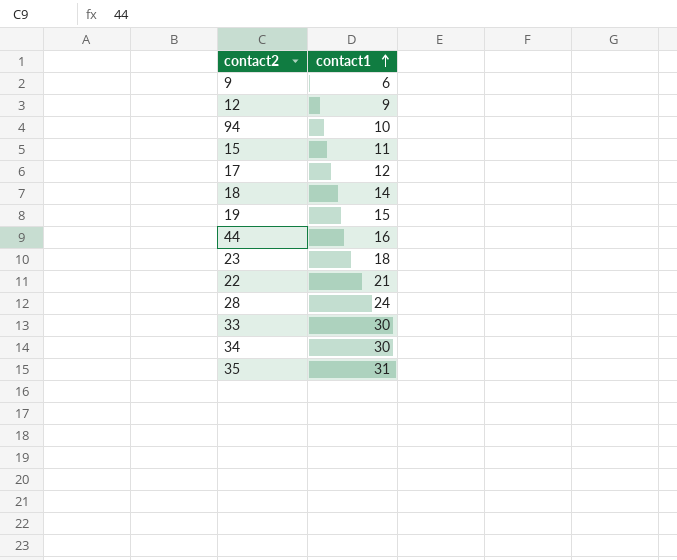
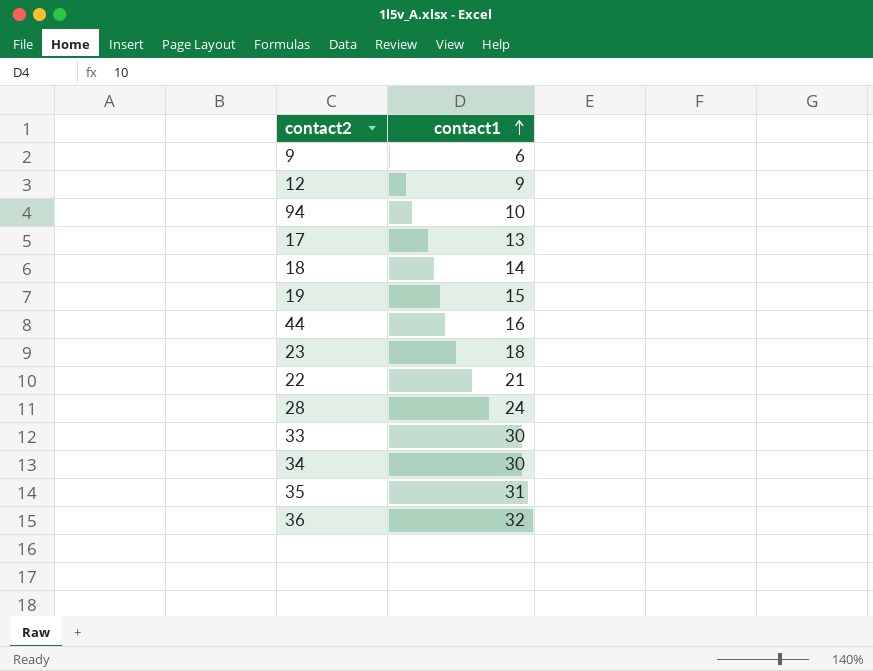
row 15: 11 -> none
17 | contact1: 12 -> 13
row 36: none -> 32

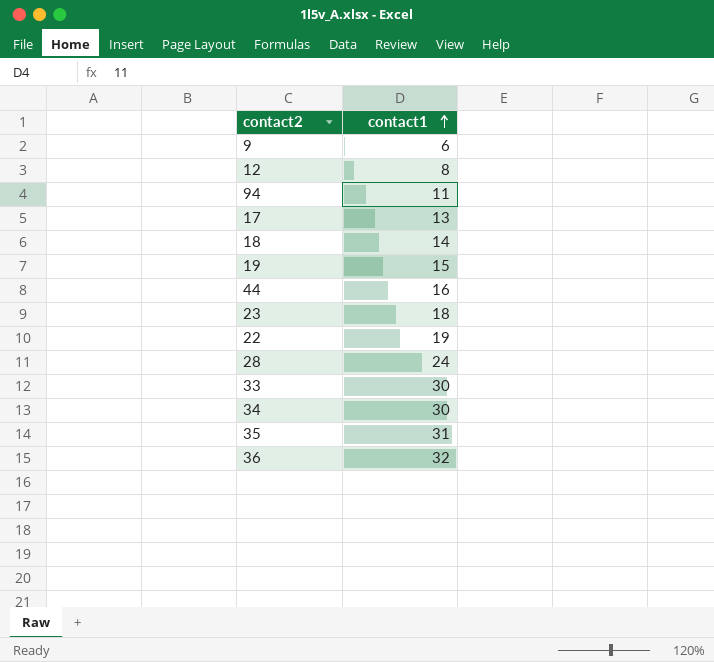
12 | contact1: 9 -> 8
94 | contact1: 10 -> 11
22 | contact1: 21 -> 19

